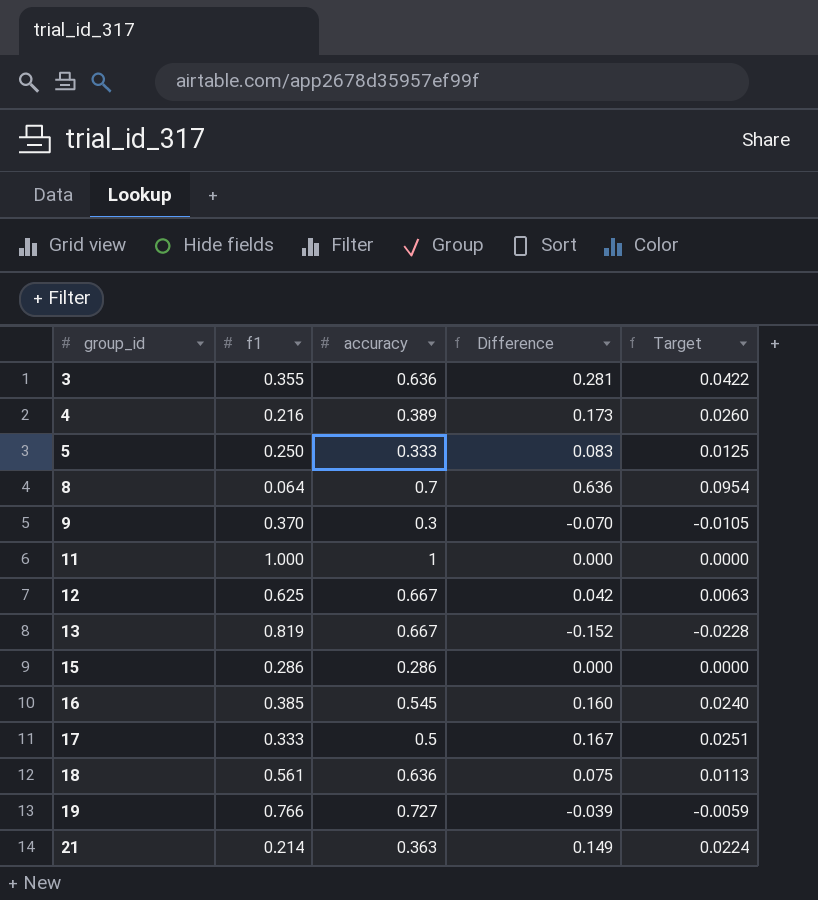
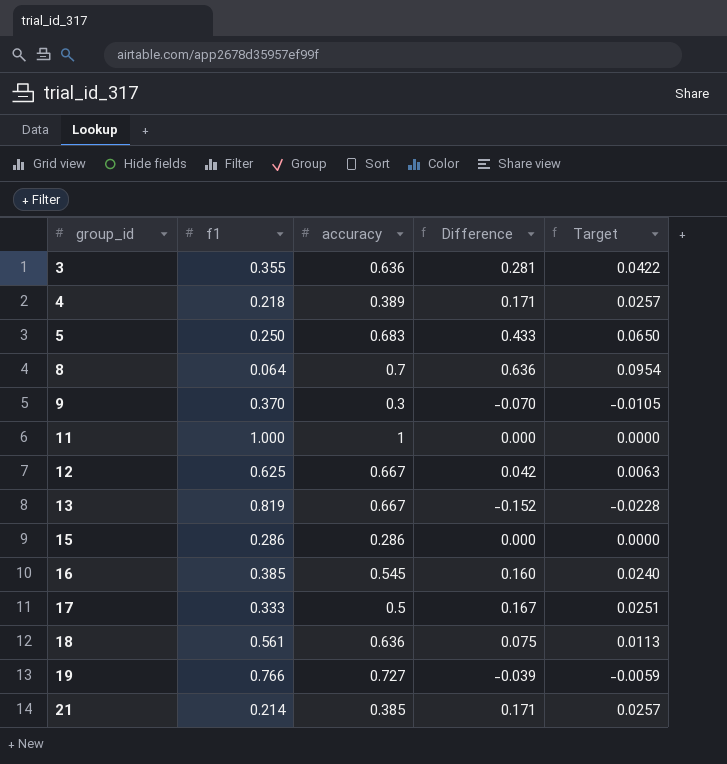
4 | f1: 0.216 -> 0.218
4 | Difference: 0.173 -> 0.171
4 | Target: 0.0260 -> 0.0257
5 | accuracy: 0.333 -> 0.683
5 | Difference: 0.083 -> 0.433
5 | Target: 0.0125 -> 0.0650
21 | accuracy: 0.363 -> 0.385
21 | Difference: 0.149 -> 0.171
21 | Target: 0.0224 -> 0.0257

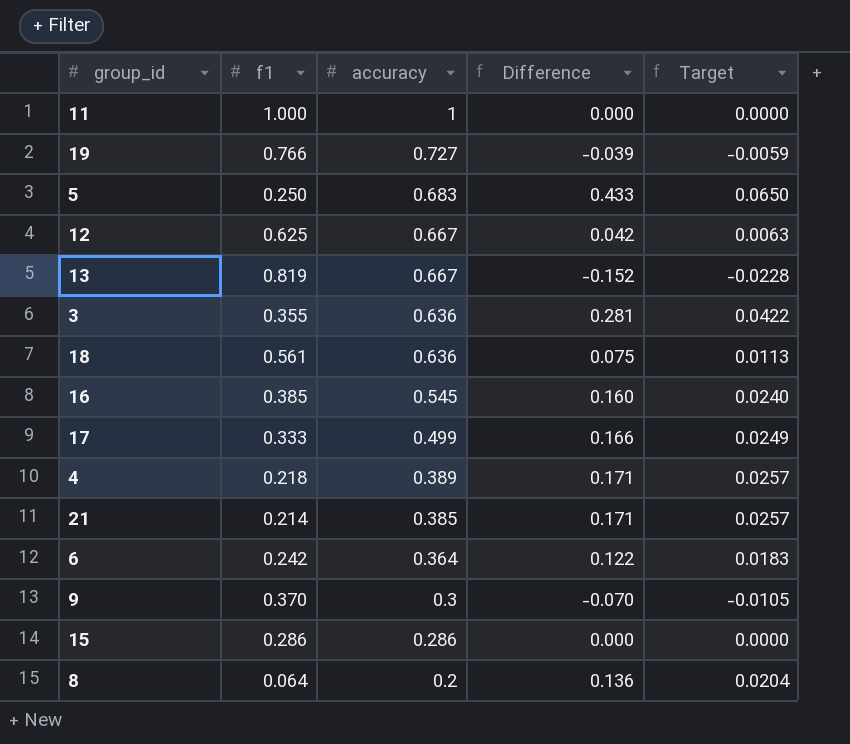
row order: group_id ascending -> accuracy descending
17 | accuracy: 0.5 -> 0.499
17 | Difference: 0.167 -> 0.166
17 | Target: 0.0251 -> 0.0249
row 6: none -> 0.242 | 0.364 | 0.122 | 0.0183
8 | accuracy: 0.7 -> 0.2
8 | Difference: 0.636 -> 0.136
8 | Target: 0.0954 -> 0.0204

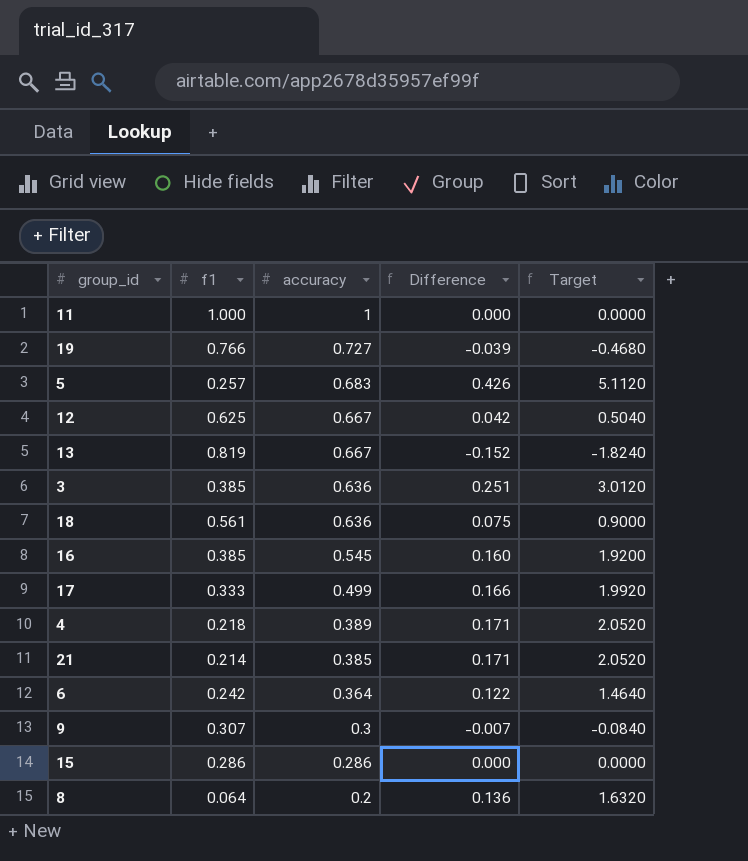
column Target | formula: [Difference] * 0.15 -> [Difference] * 12
5 | f1: 0.250 -> 0.257
5 | Difference: 0.433 -> 0.426
3 | f1: 0.355 -> 0.385
3 | Difference: 0.281 -> 0.251
9 | f1: 0.370 -> 0.307
9 | Difference: -0.070 -> -0.007

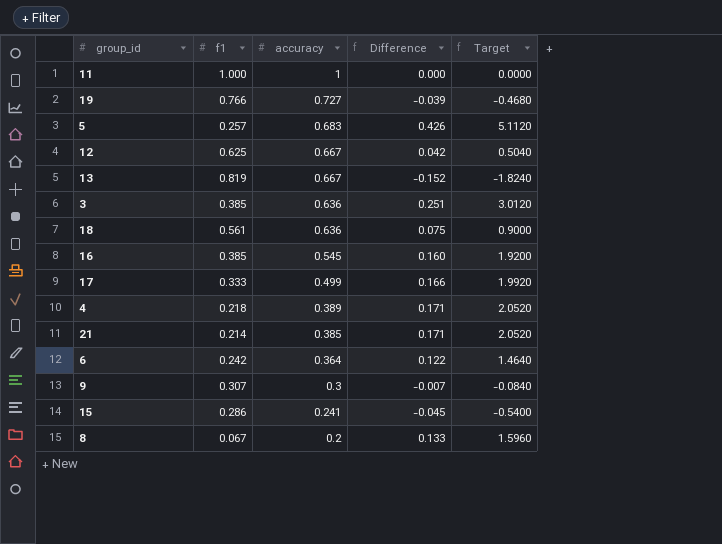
15 | accuracy: 0.286 -> 0.241
15 | Difference: 0.000 -> -0.045
15 | Target: 0.0000 -> -0.5400
8 | f1: 0.064 -> 0.067
8 | Difference: 0.136 -> 0.133
8 | Target: 1.6320 -> 1.5960

